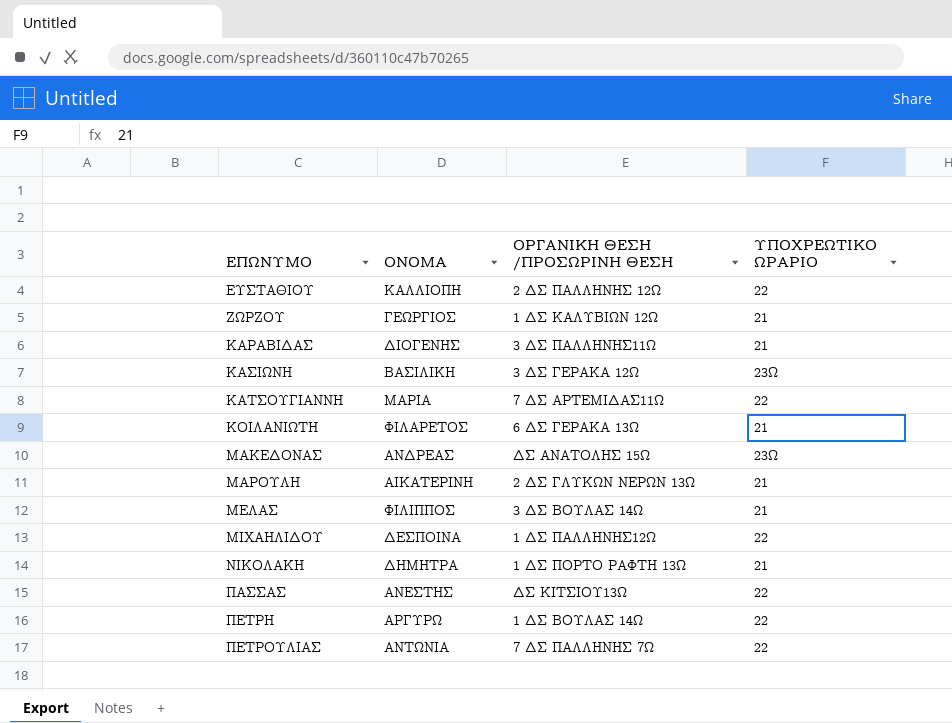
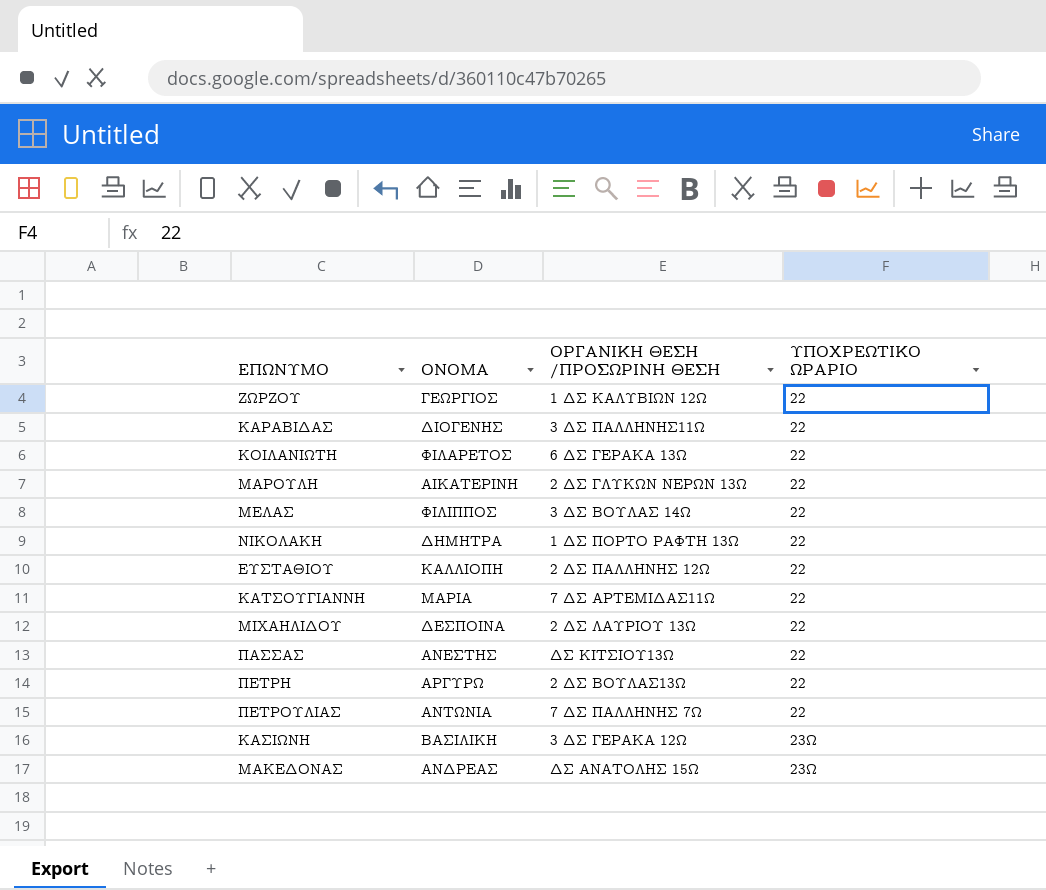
row order: ΕΠΩΝΥΜΟ ascending -> ΥΠΟΧΡΕΩΤΙΚΟ ΩΡΑΡΙΟ ascending
ΖΩΡΖΟΥ | ΥΠΟΧΡΕΩΤΙΚΟ ΩΡΑΡΙΟ: 21 -> 22
ΚΑΡΑΒΙΔΑΣ | ΥΠΟΧΡΕΩΤΙΚΟ ΩΡΑΡΙΟ: 21 -> 22
ΚΟΙΛΑΝΙΩΤΗ | ΥΠΟΧΡΕΩΤΙΚΟ ΩΡΑΡΙΟ: 21 -> 22
ΜΑΡΟΥΛΗ | ΥΠΟΧΡΕΩΤΙΚΟ ΩΡΑΡΙΟ: 21 -> 22
ΜΕΛΑΣ | ΥΠΟΧΡΕΩΤΙΚΟ ΩΡΑΡΙΟ: 21 -> 22
ΝΙΚΟΛΑΚΗ | ΥΠΟΧΡΕΩΤΙΚΟ ΩΡΑΡΙΟ: 21 -> 22
ΜΙΧΑΗΛΙΔΟΥ | ΟΡΓΑΝΙΚΗ ΘΕΣΗ /ΠΡΟΣΩΡΙΝΗ ΘΕΣΗ: 1 ΔΣ ΠΑΛΛΗΝΗΣ12Ω -> 2 ΔΣ ΛΑΥΡΙΟΥ 13Ω
ΠΕΤΡΗ | ΟΡΓΑΝΙΚΗ ΘΕΣΗ /ΠΡΟΣΩΡΙΝΗ ΘΕΣΗ: 1 ΔΣ ΒΟΥΛΑΣ 14Ω -> 2 ΔΣ ΒΟΥΛΑΣ13Ω

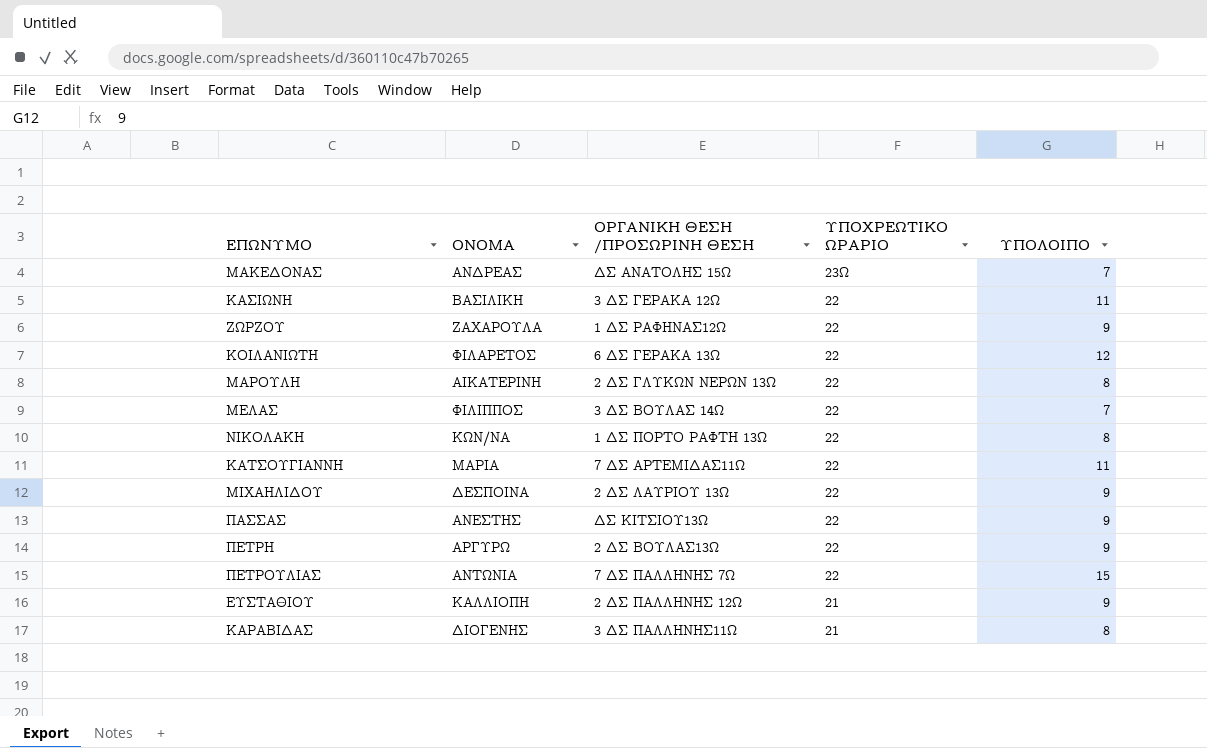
row order: ΥΠΟΧΡΕΩΤΙΚΟ ΩΡΑΡΙΟ ascending -> ΥΠΟΧΡΕΩΤΙΚΟ ΩΡΑΡΙΟ descending
column ΥΠΟΛΟΙΠΟ | position: none -> 5
ΚΑΣΙΩΝΗ | ΥΠΟΧΡΕΩΤΙΚΟ ΩΡΑΡΙΟ: 23Ω -> 22
ΖΩΡΖΟΥ | ΟΝΟΜΑ: ΓΕΩΡΓΙΟΣ -> ΖΑΧΑΡΟΥΛΑ
ΖΩΡΖΟΥ | ΟΡΓΑΝΙΚΗ ΘΕΣΗ /ΠΡΟΣΩΡΙΝΗ ΘΕΣΗ: 1 ΔΣ ΚΑΛΥΒΙΩΝ 12Ω -> 1 ΔΣ ΡΑΦΗΝΑΣ12Ω
ΝΙΚΟΛΑΚΗ | ΟΝΟΜΑ: ΔΗΜΗΤΡΑ -> ΚΩΝ/ΝΑ
ΕΥΣΤΑΘΙΟΥ | ΥΠΟΧΡΕΩΤΙΚΟ ΩΡΑΡΙΟ: 22 -> 21
ΚΑΡΑΒΙΔΑΣ | ΥΠΟΧΡΕΩΤΙΚΟ ΩΡΑΡΙΟ: 22 -> 21

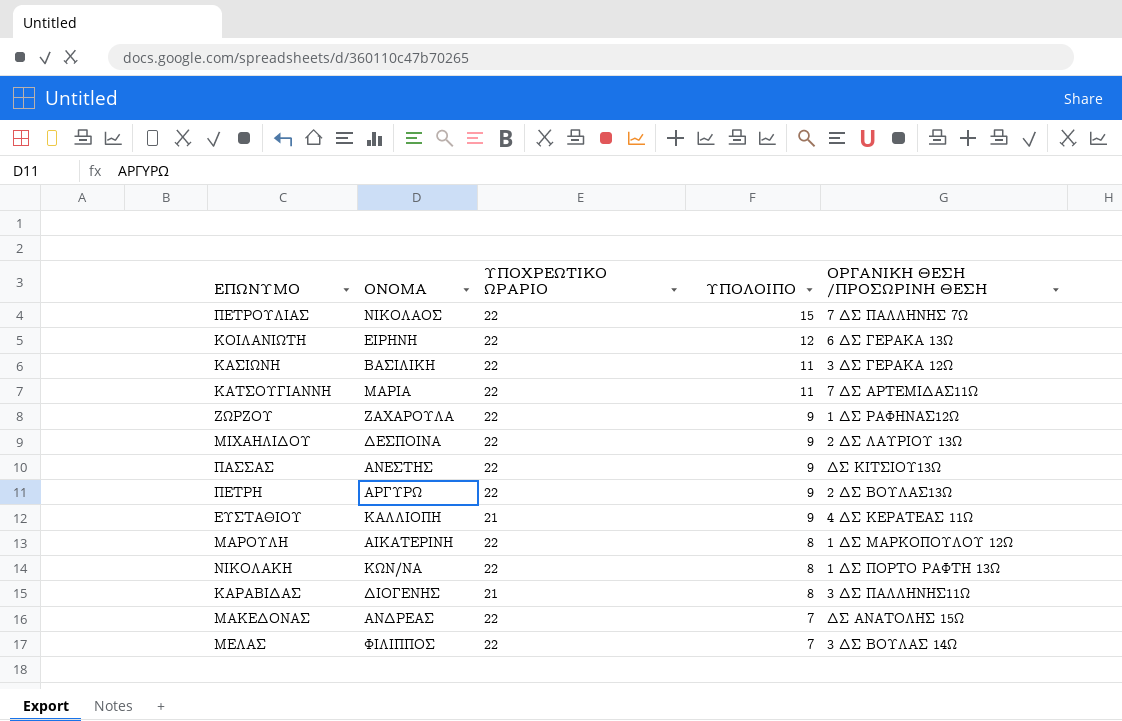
row order: ΥΠΟΧΡΕΩΤΙΚΟ ΩΡΑΡΙΟ descending -> ΥΠΟΛΟΙΠΟ descending
column ΟΡΓΑΝΙΚΗ ΘΕΣΗ /ΠΡΟΣΩΡΙΝΗ ΘΕΣΗ | position: 3 -> 5
ΠΕΤΡΟΥΛΙΑΣ | ΟΝΟΜΑ: ΑΝΤΩΝΙΑ -> ΝΙΚΟΛΑΟΣ
ΚΟΙΛΑΝΙΩΤΗ | ΟΝΟΜΑ: ΦΙΛΑΡΕΤΟΣ -> ΕΙΡΗΝΗ
ΕΥΣΤΑΘΙΟΥ | ΟΡΓΑΝΙΚΗ ΘΕΣΗ /ΠΡΟΣΩΡΙΝΗ ΘΕΣΗ: 2 ΔΣ ΠΑΛΛΗΝΗΣ 12Ω -> 4 ΔΣ ΚΕΡΑΤΕΑΣ 11Ω
ΜΑΡΟΥΛΗ | ΟΡΓΑΝΙΚΗ ΘΕΣΗ /ΠΡΟΣΩΡΙΝΗ ΘΕΣΗ: 2 ΔΣ ΓΛΥΚΩΝ ΝΕΡΩΝ 13Ω -> 1 ΔΣ ΜΑΡΚΟΠΟΥΛΟΥ 12Ω
ΜΑΚΕΔΟΝΑΣ | ΥΠΟΧΡΕΩΤΙΚΟ ΩΡΑΡΙΟ: 23Ω -> 22

